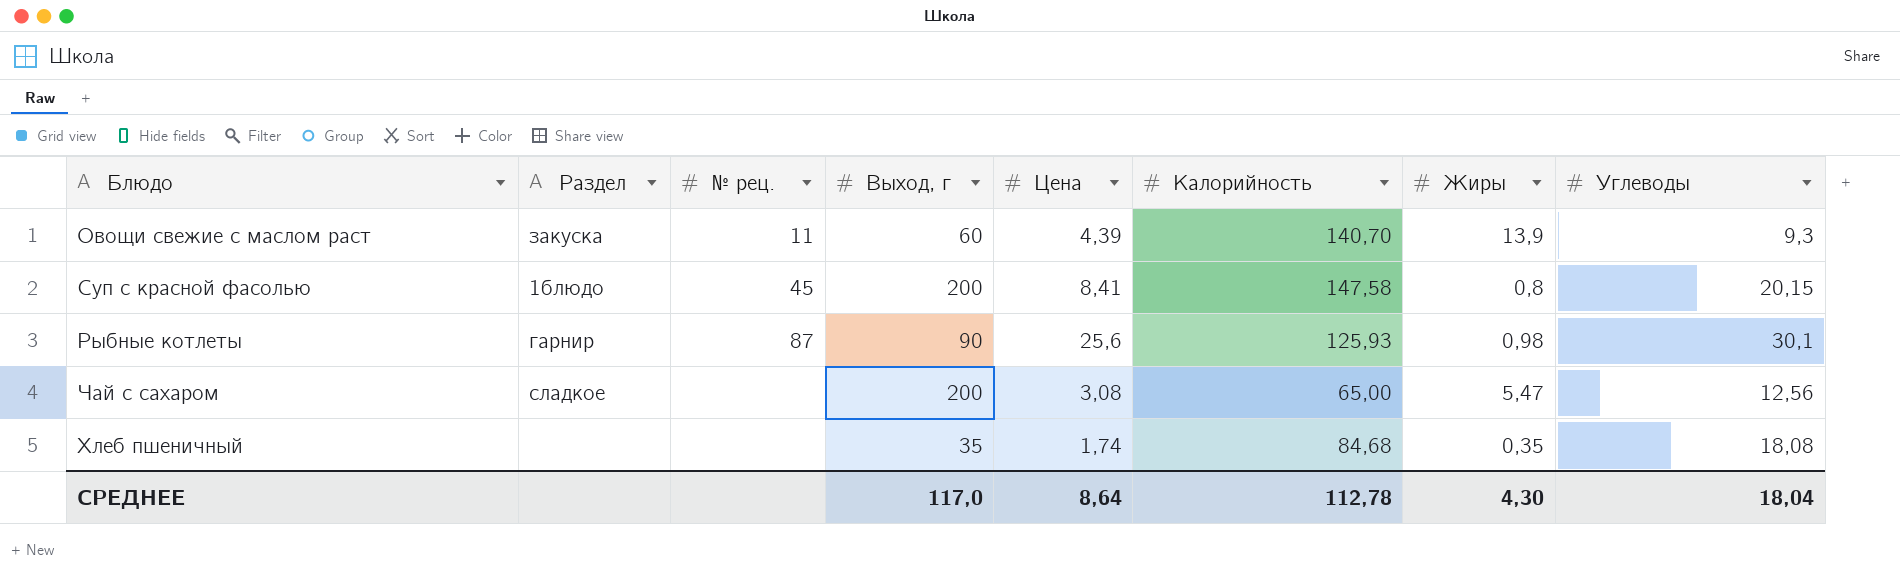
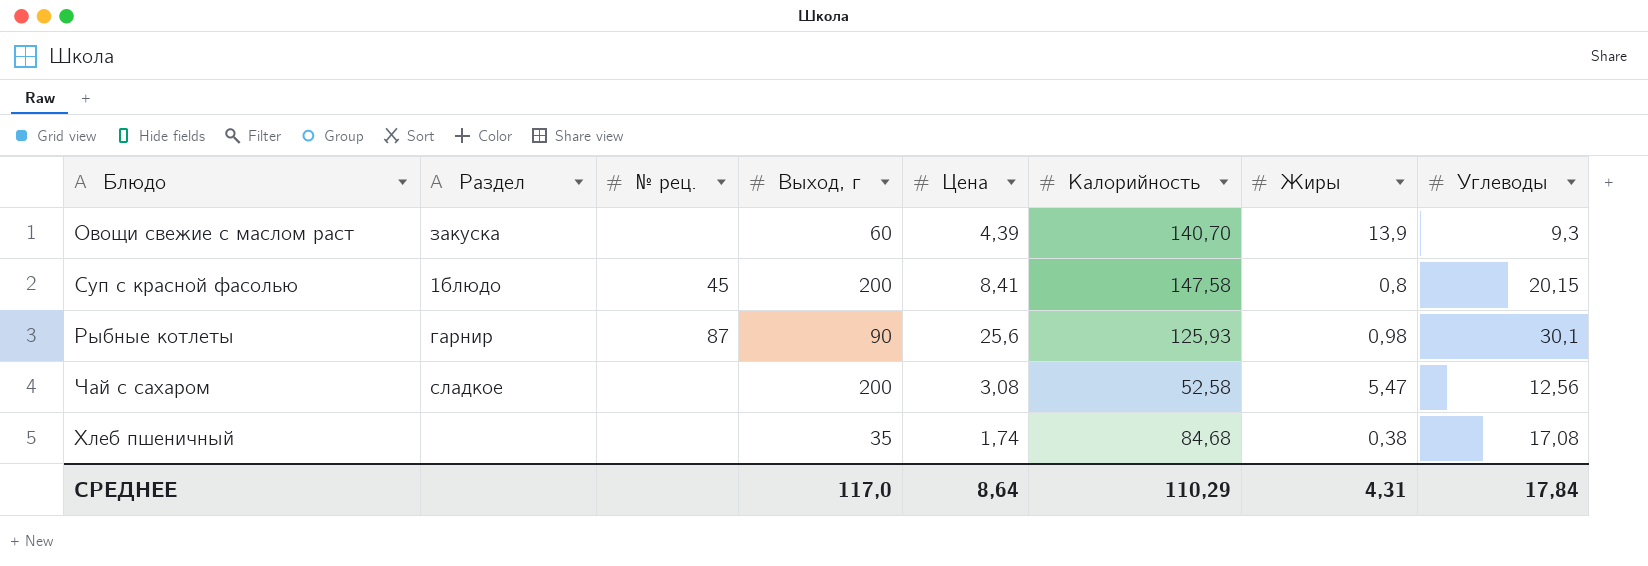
Овощи свежие с маслом раст | № рец.: 11 -> none
Чай с сахаром | Калорийность: 65,00 -> 52,58
Хлеб пшеничный | Жиры: 0,35 -> 0,38
Хлеб пшеничный | Углеводы: 18,08 -> 17,08
СРЕДНЕЕ | Калорийность: 112,78 -> 110,29
СРЕДНЕЕ | Жиры: 4,30 -> 4,31
СРЕДНЕЕ | Углеводы: 18,04 -> 17,84

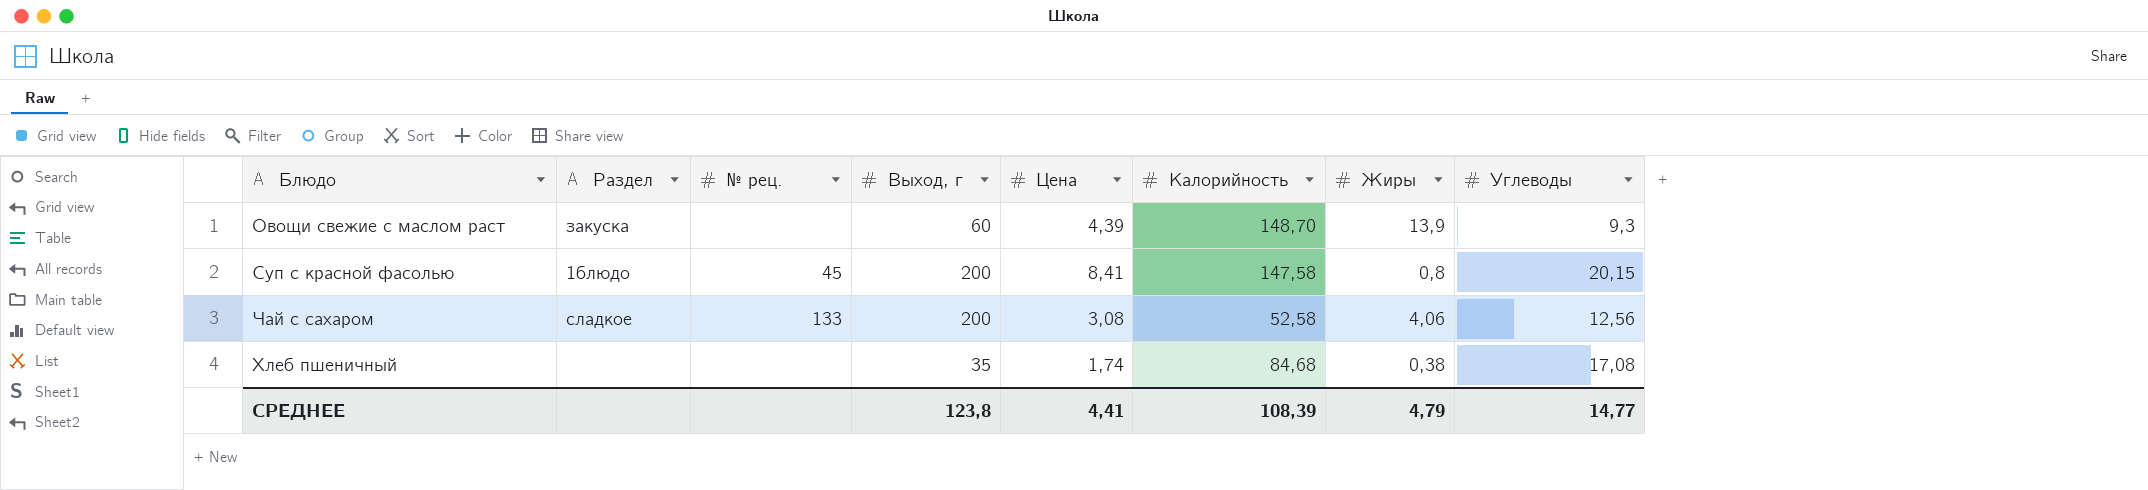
row Рыбные котлеты: гарнир | 87 | 90 | 25,6 | 125,93 | 0,98 | 30,1 -> none
Овощи свежие с маслом раст | Калорийность: 140,70 -> 148,70
Чай с сахаром | № рец.: none -> 133
Чай с сахаром | Жиры: 5,47 -> 4,06
СРЕДНЕЕ | Выход, г: 117,0 -> 123,8
СРЕДНЕЕ | Цена: 8,64 -> 4,41
СРЕДНЕЕ | Калорийность: 110,29 -> 108,39
СРЕДНЕЕ | Жиры: 4,31 -> 4,79
СРЕДНЕЕ | Углеводы: 17,84 -> 14,77

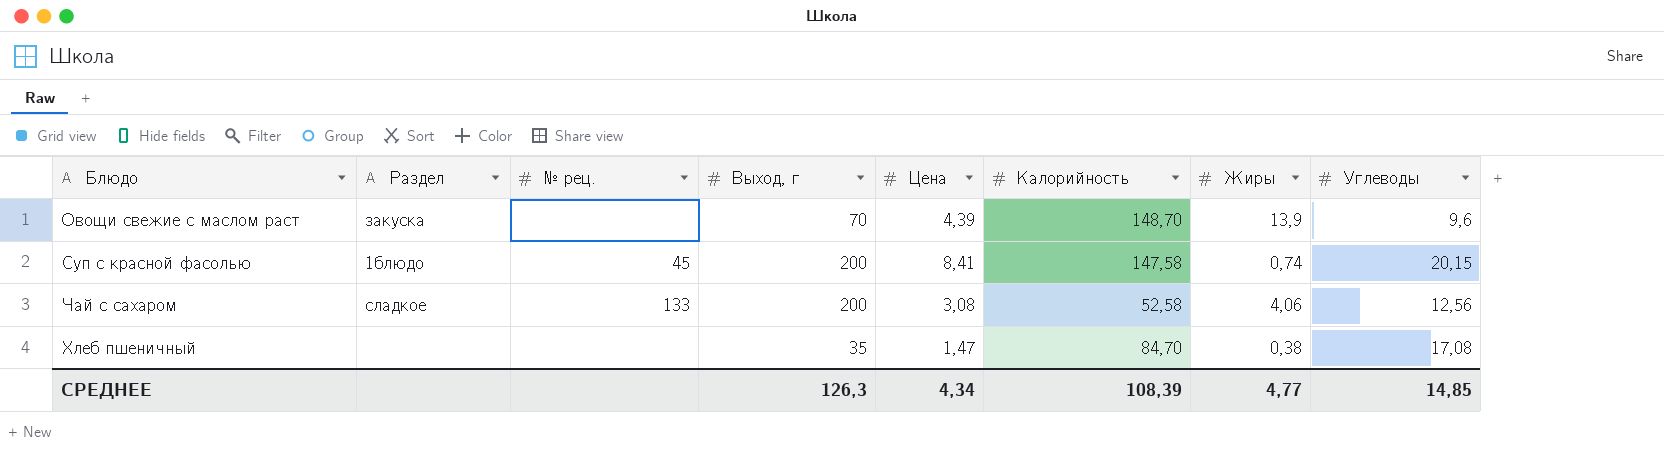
Овощи свежие с маслом раст | Выход, г: 60 -> 70
Овощи свежие с маслом раст | Углеводы: 9,3 -> 9,6
Суп с красной фасолью | Жиры: 0,8 -> 0,74
Хлеб пшеничный | Цена: 1,74 -> 1,47
Хлеб пшеничный | Калорийность: 84,68 -> 84,70
СРЕДНЕЕ | Выход, г: 123,8 -> 126,3
СРЕДНЕЕ | Цена: 4,41 -> 4,34
СРЕДНЕЕ | Жиры: 4,79 -> 4,77
СРЕДНЕЕ | Углеводы: 14,77 -> 14,85

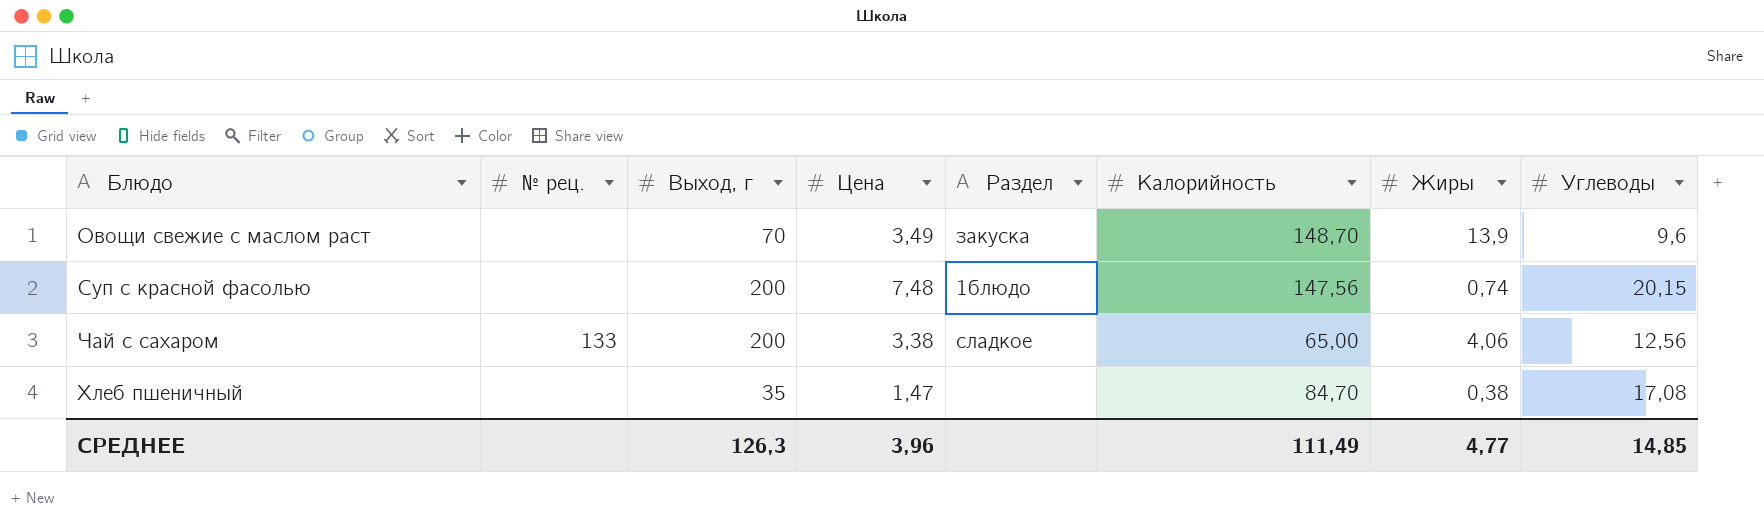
column Раздел | position: 2 -> 5
Овощи свежие с маслом раст | Цена: 4,39 -> 3,49
Суп с красной фасолью | № рец.: 45 -> none
Суп с красной фасолью | Цена: 8,41 -> 7,48
Суп с красной фасолью | Калорийность: 147,58 -> 147,56
Чай с сахаром | Цена: 3,08 -> 3,38
Чай с сахаром | Калорийность: 52,58 -> 65,00
СРЕДНЕЕ | Цена: 4,34 -> 3,96
СРЕДНЕЕ | Калорийность: 108,39 -> 111,49

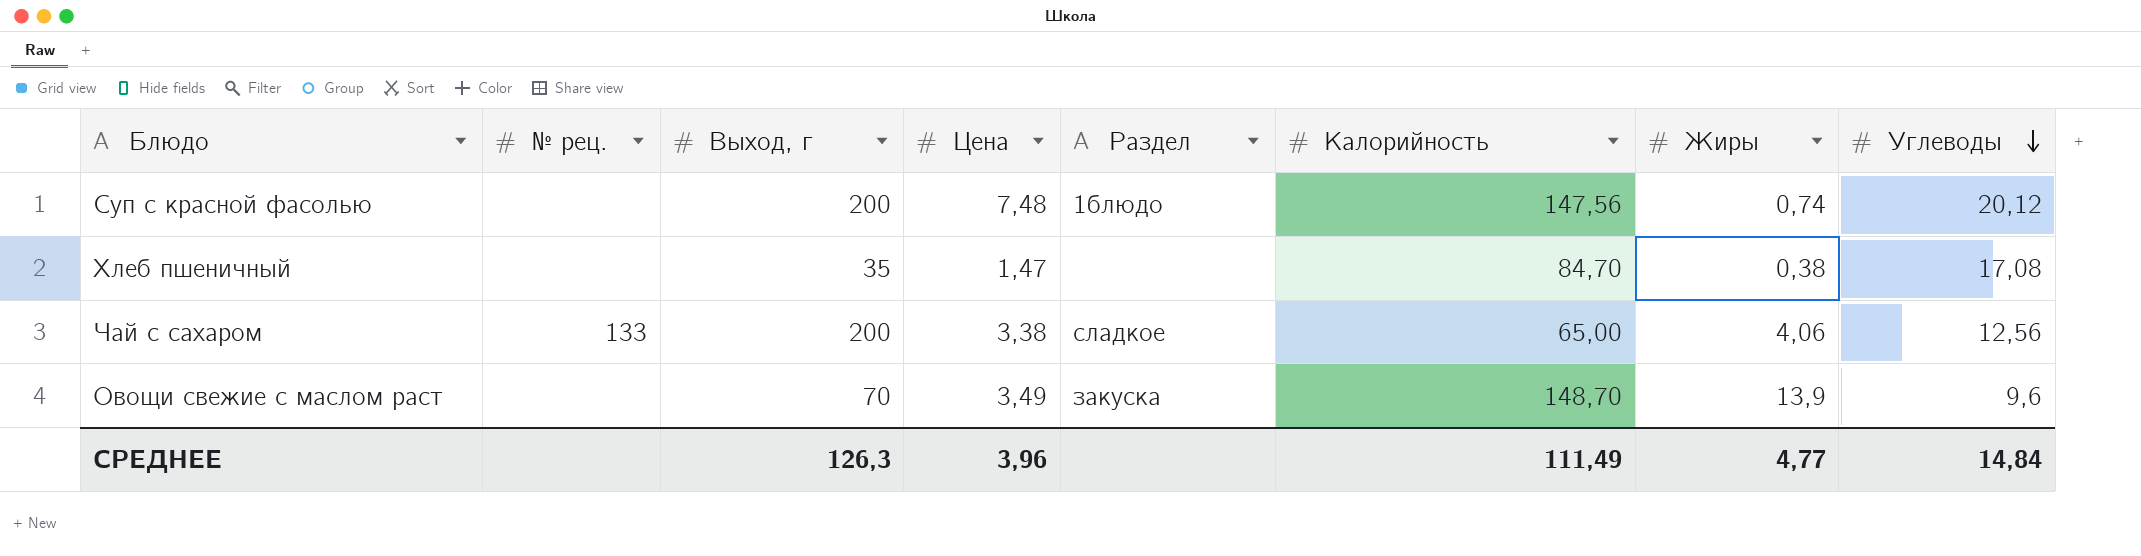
row order: none -> Углеводы descending
Суп с красной фасолью | Углеводы: 20,15 -> 20,12
СРЕДНЕЕ | Углеводы: 14,85 -> 14,84

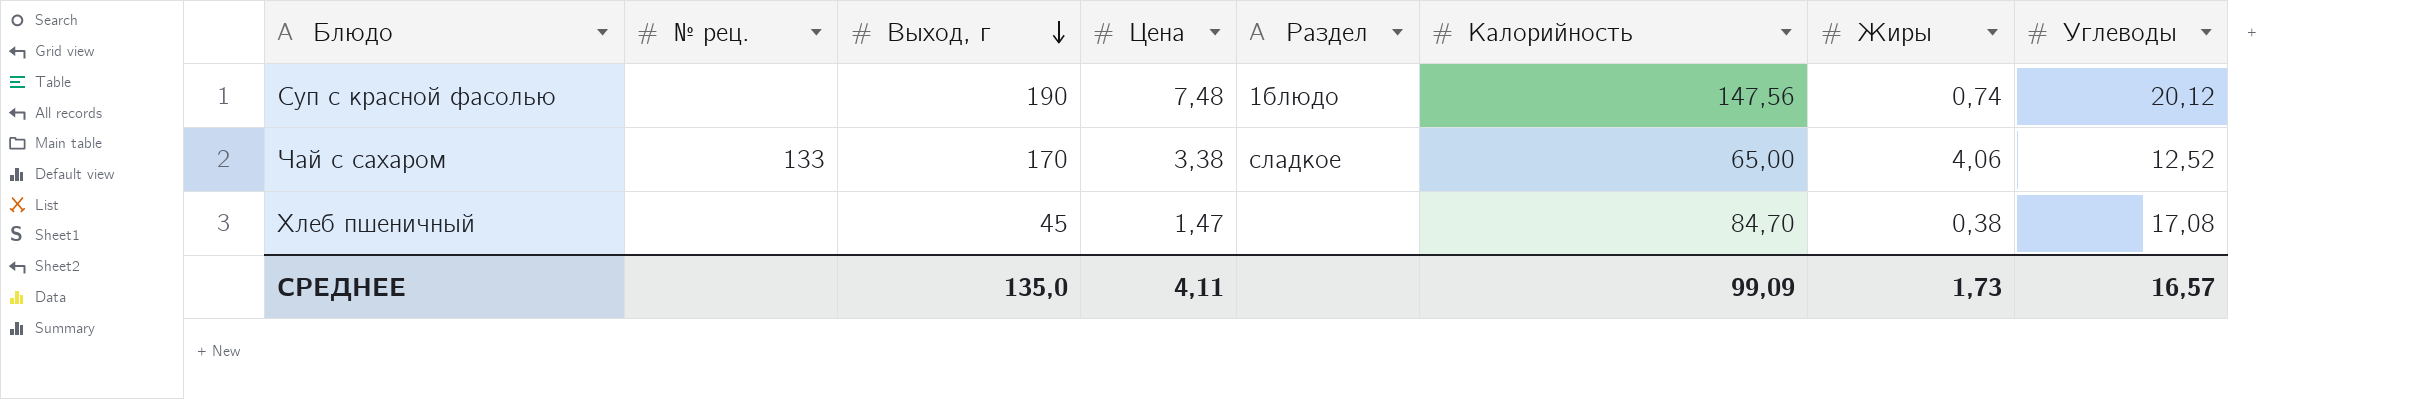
row order: Углеводы descending -> Выход, г descending
row Овощи свежие с маслом раст: none | 70 | 3,49 | закуска | 148,70 | 13,9 | 9,6 -> none
Суп с красной фасолью | Выход, г: 200 -> 190
Чай с сахаром | Выход, г: 200 -> 170
Чай с сахаром | Углеводы: 12,56 -> 12,52
Хлеб пшеничный | Выход, г: 35 -> 45
СРЕДНЕЕ | Выход, г: 126,3 -> 135,0
СРЕДНЕЕ | Цена: 3,96 -> 4,11
СРЕДНЕЕ | Калорийность: 111,49 -> 99,09
СРЕДНЕЕ | Жиры: 4,77 -> 1,73
СРЕДНЕЕ | Углеводы: 14,84 -> 16,57

